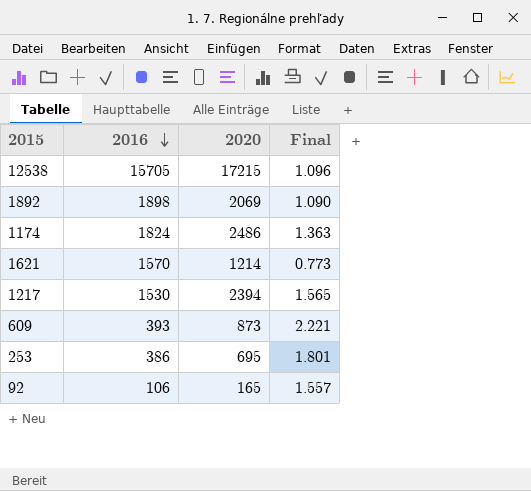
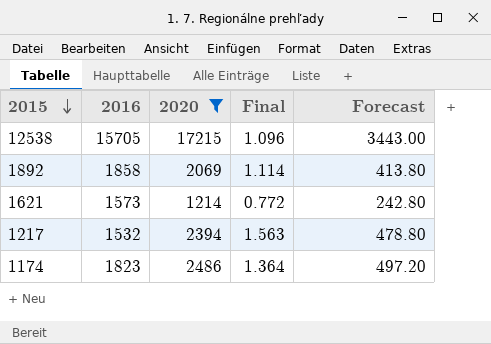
filter: none -> 2020 >= 1214
row order: 2016 descending -> 2015 descending
column Forecast | formula: none -> [2020] * 0.2
1892 | 2016: 1898 -> 1858
1892 | Final: 1.090 -> 1.114
1621 | 2016: 1570 -> 1573
1621 | Final: 0.773 -> 0.772
1217 | 2016: 1530 -> 1532
1217 | Final: 1.565 -> 1.563
1174 | 2016: 1824 -> 1823
1174 | Final: 1.363 -> 1.364

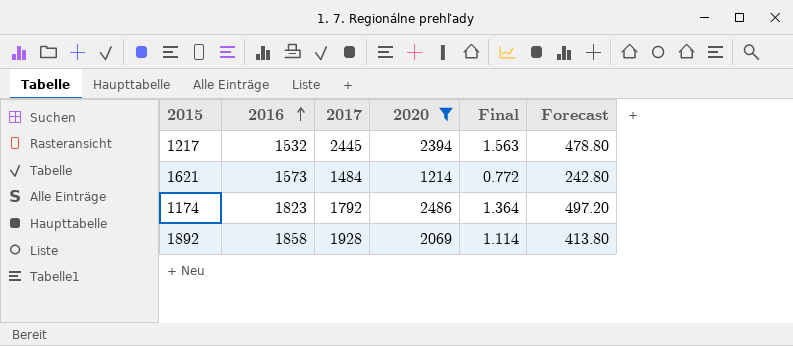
row order: 2015 descending -> 2016 ascending
column 2017 | position: none -> 3
row 12538: 15705 | 17215 | 1.096 | 3443.00 -> none

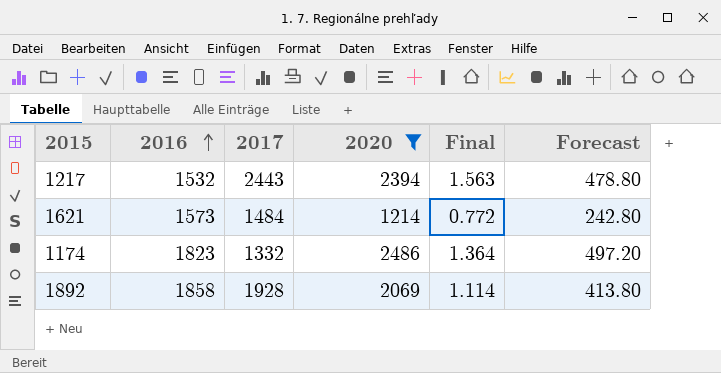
1217 | 2017: 2445 -> 2443
1174 | 2017: 1792 -> 1332

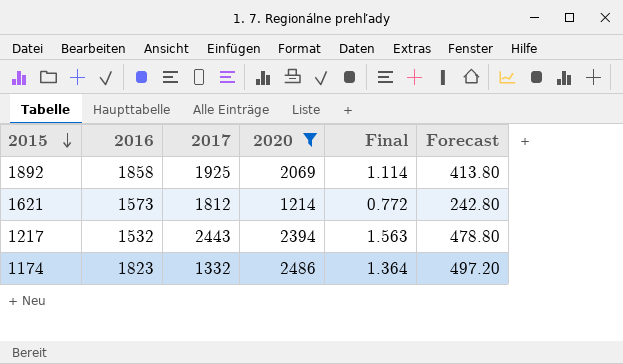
row order: 2016 ascending -> 2015 descending
1892 | 2017: 1928 -> 1925
1621 | 2017: 1484 -> 1812

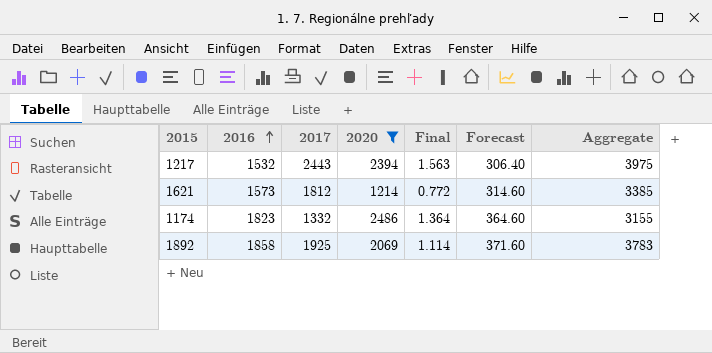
row order: 2015 descending -> 2016 ascending
column Forecast | formula: [2020] * 0.2 -> [2016] * 0.2
column Aggregate | formula: none -> [2016] + [2017]

